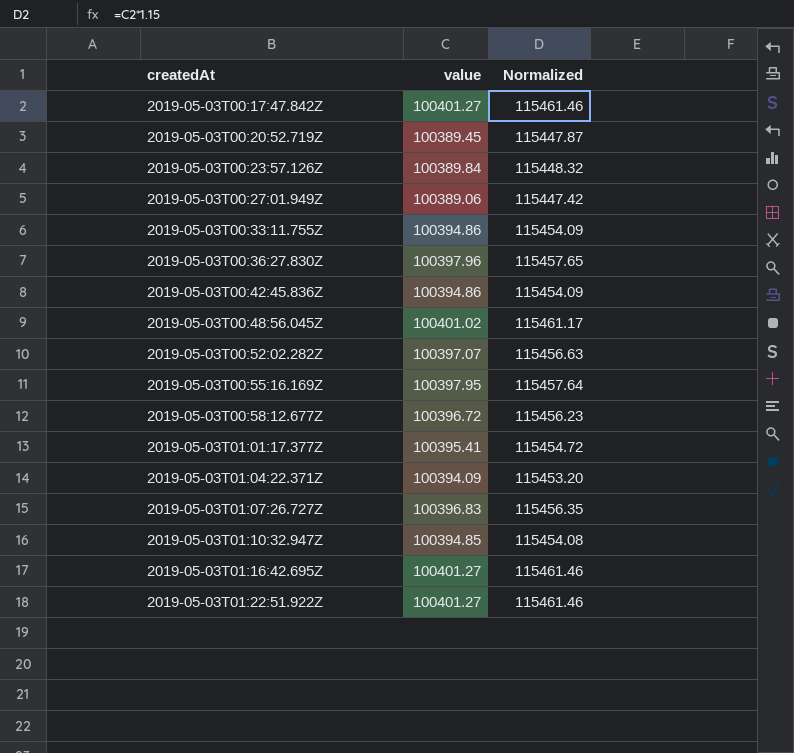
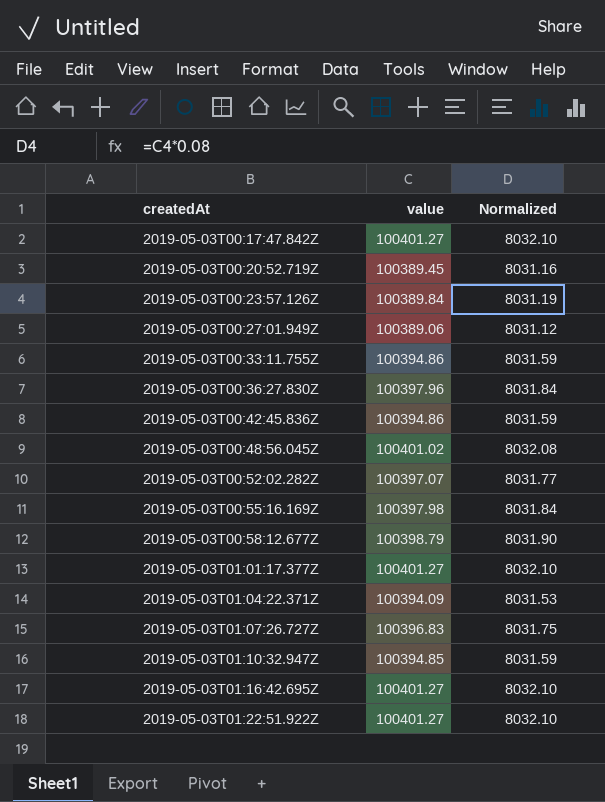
column Normalized | formula: [value] * 1.15 -> [value] * 0.08
2019-05-03T00:55:16.169Z | value: 100397.95 -> 100397.98
2019-05-03T00:58:12.677Z | value: 100396.72 -> 100398.79
2019-05-03T01:01:17.377Z | value: 100395.41 -> 100401.27

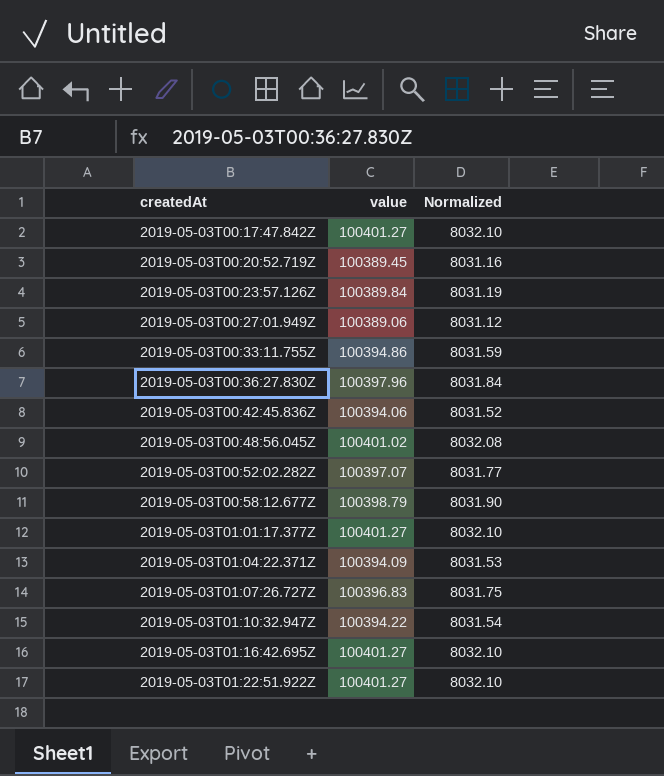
row 2019-05-03T00:55:16.169Z: 100397.98 | 8031.84 -> none
2019-05-03T00:42:45.836Z | value: 100394.86 -> 100394.06
2019-05-03T00:42:45.836Z | Normalized: 8031.59 -> 8031.52
2019-05-03T01:10:32.947Z | value: 100394.85 -> 100394.22
2019-05-03T01:10:32.947Z | Normalized: 8031.59 -> 8031.54

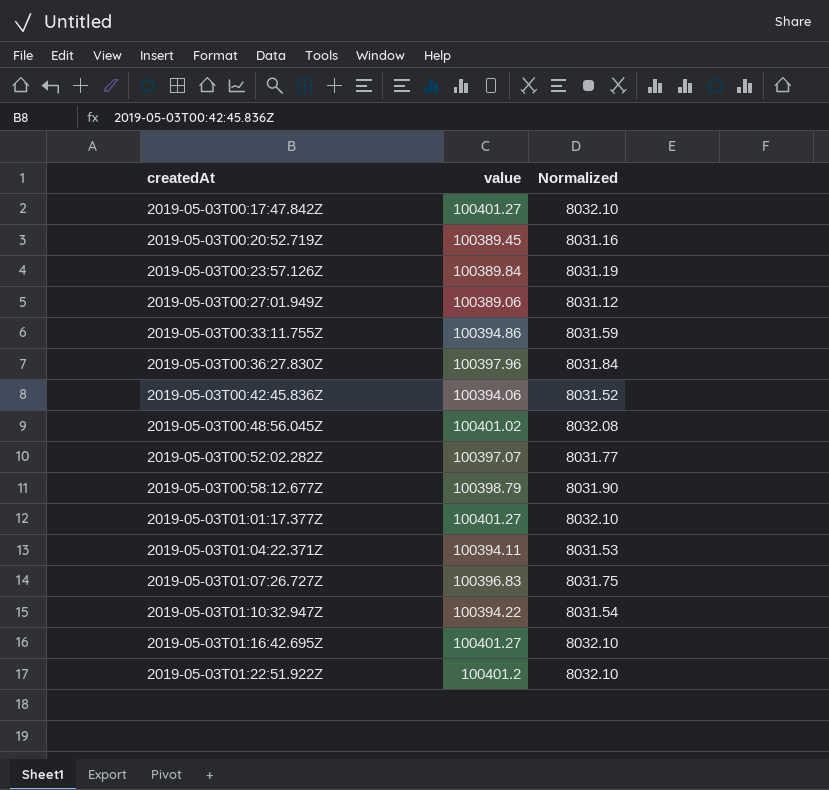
2019-05-03T01:04:22.371Z | value: 100394.09 -> 100394.11
2019-05-03T01:22:51.922Z | value: 100401.27 -> 100401.2

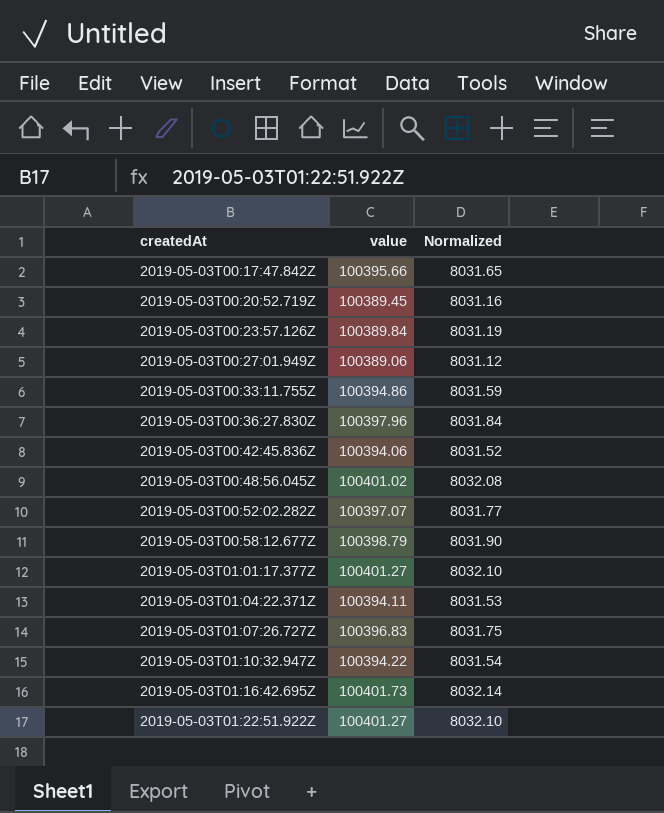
2019-05-03T00:17:47.842Z | value: 100401.27 -> 100395.66
2019-05-03T00:17:47.842Z | Normalized: 8032.10 -> 8031.65
2019-05-03T01:16:42.695Z | value: 100401.27 -> 100401.73
2019-05-03T01:16:42.695Z | Normalized: 8032.10 -> 8032.14
2019-05-03T01:22:51.922Z | value: 100401.2 -> 100401.27

